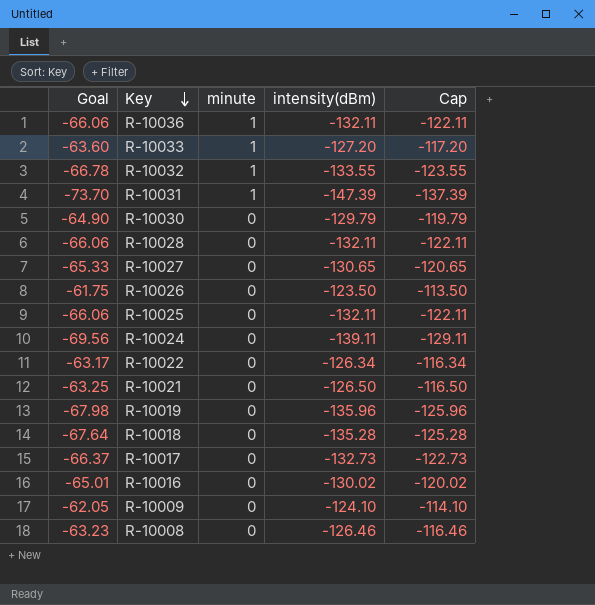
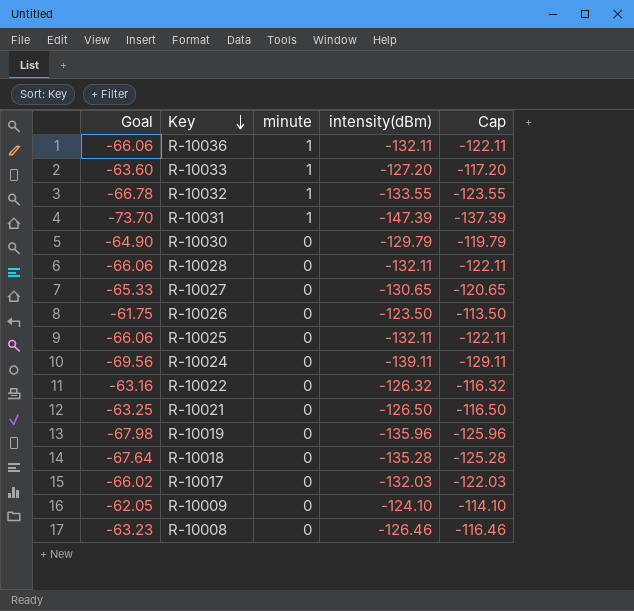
row R-10016: -65.01 | 0 | -130.02 | -120.02 -> none
R-10022 | Goal: -63.17 -> -63.16
R-10022 | intensity(dBm): -126.34 -> -126.32
R-10022 | Cap: -116.34 -> -116.32
R-10017 | Goal: -66.37 -> -66.02
R-10017 | intensity(dBm): -132.73 -> -132.03
R-10017 | Cap: -122.73 -> -122.03

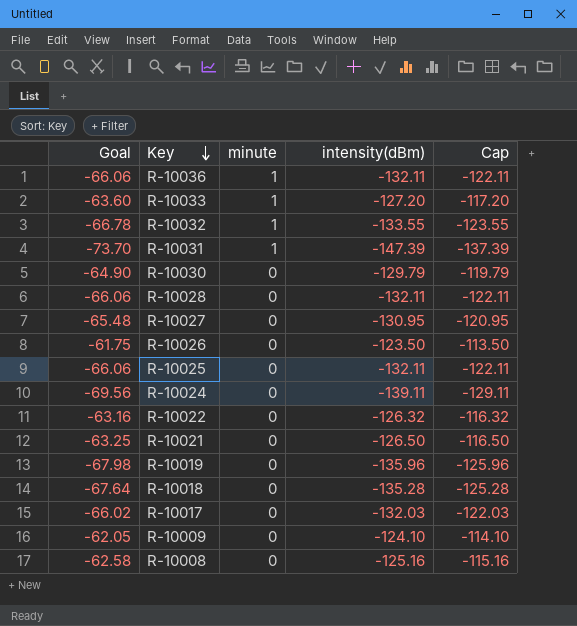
R-10027 | Goal: -65.33 -> -65.48
R-10027 | intensity(dBm): -130.65 -> -130.95
R-10027 | Cap: -120.65 -> -120.95
R-10008 | Goal: -63.23 -> -62.58
R-10008 | intensity(dBm): -126.46 -> -125.16
R-10008 | Cap: -116.46 -> -115.16

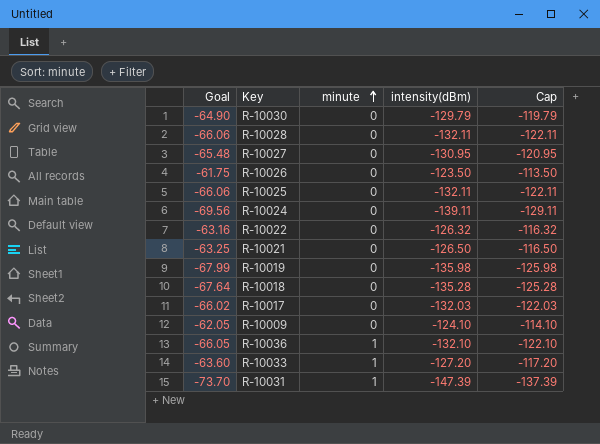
row order: Key descending -> minute ascending
row R-10032: -66.78 | 1 | -133.55 | -123.55 -> none
row R-10008: -62.58 | 0 | -125.16 | -115.16 -> none
R-10019 | Goal: -67.98 -> -67.99
R-10019 | intensity(dBm): -135.96 -> -135.98
R-10019 | Cap: -125.96 -> -125.98
R-10036 | Goal: -66.06 -> -66.05
R-10036 | intensity(dBm): -132.11 -> -132.10
R-10036 | Cap: -122.11 -> -122.10

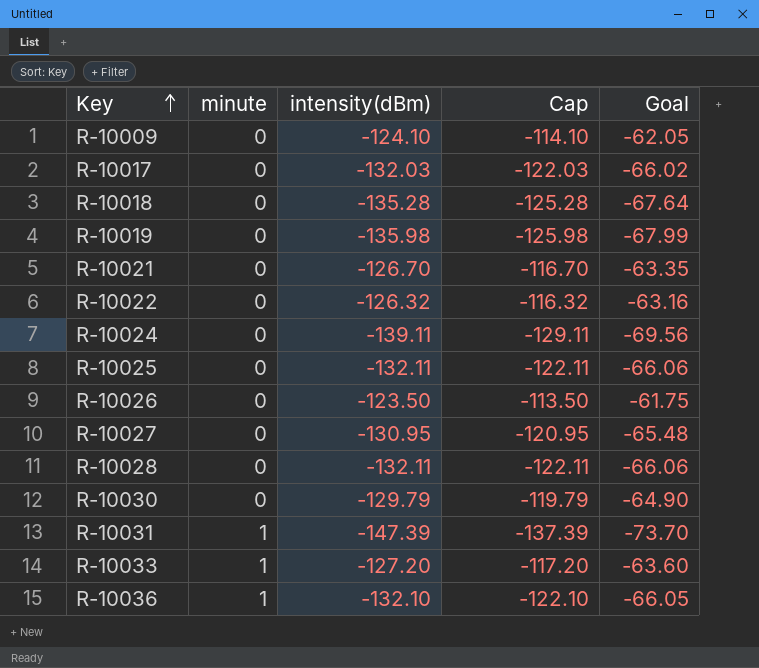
row order: minute ascending -> Key ascending
column Goal | position: 1 -> 5
R-10021 | intensity(dBm): -126.50 -> -126.70
R-10021 | Cap: -116.50 -> -116.70
R-10021 | Goal: -63.25 -> -63.35

